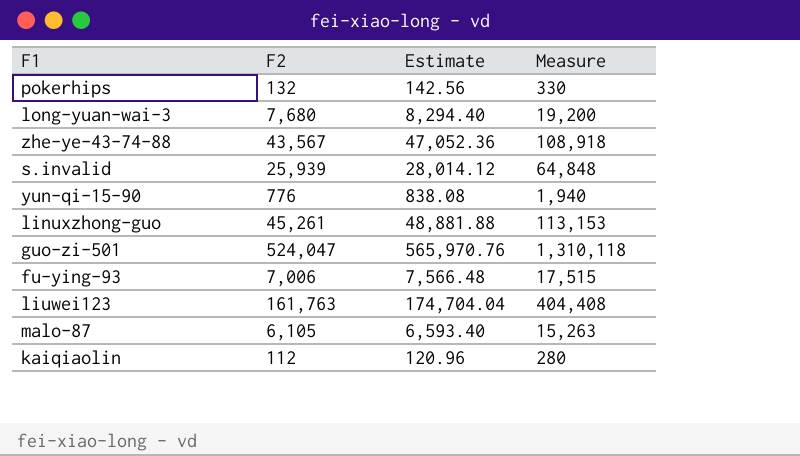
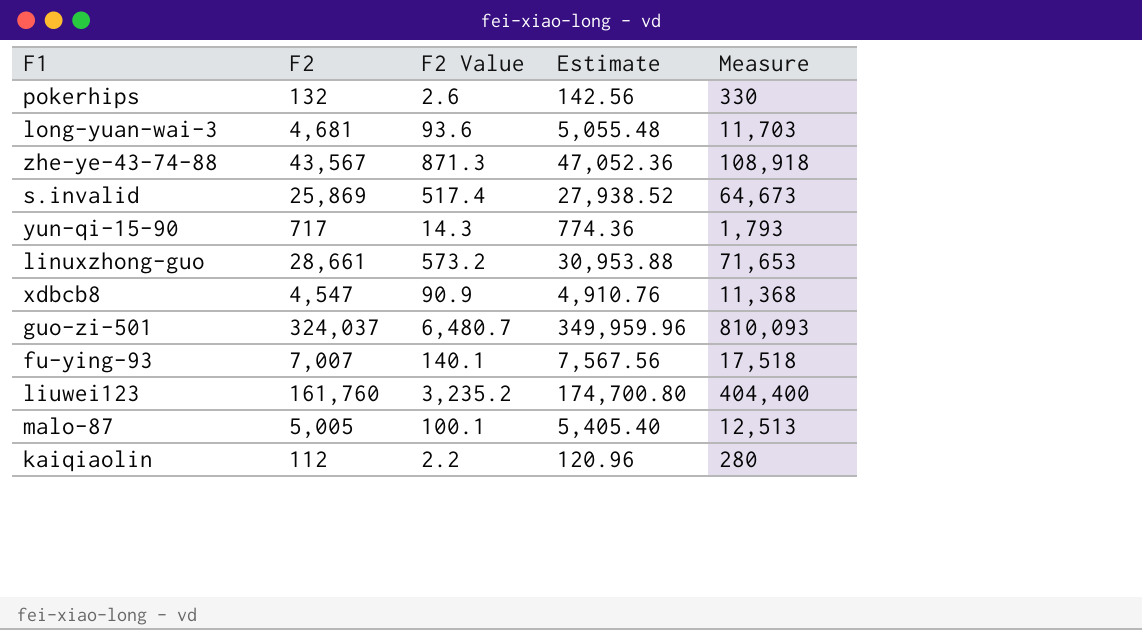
column F2 Value | formula: none -> [F2] * 0.02
long-yuan-wai-3 | F2: 7,680 -> 4,681
long-yuan-wai-3 | Estimate: 8,294.40 -> 5,055.48
long-yuan-wai-3 | Measure: 19,200 -> 11,703
s.invalid | F2: 25,939 -> 25,869
s.invalid | Estimate: 28,014.12 -> 27,938.52
s.invalid | Measure: 64,848 -> 64,673
yun-qi-15-90 | F2: 776 -> 717
yun-qi-15-90 | Estimate: 838.08 -> 774.36
yun-qi-15-90 | Measure: 1,940 -> 1,793
linuxzhong-guo | F2: 45,261 -> 28,661
linuxzhong-guo | Estimate: 48,881.88 -> 30,953.88
linuxzhong-guo | Measure: 113,153 -> 71,653
row xdbcb8: none -> 4,547 | 90.9 | 4,910.76 | 11,368
guo-zi-501 | F2: 524,047 -> 324,037
guo-zi-501 | Estimate: 565,970.76 -> 349,959.96
guo-zi-501 | Measure: 1,310,118 -> 810,093
fu-ying-93 | F2: 7,006 -> 7,007
fu-ying-93 | Estimate: 7,566.48 -> 7,567.56
fu-ying-93 | Measure: 17,515 -> 17,518
liuwei123 | F2: 161,763 -> 161,760
liuwei123 | Estimate: 174,704.04 -> 174,700.80
liuwei123 | Measure: 404,408 -> 404,400
malo-87 | F2: 6,105 -> 5,005
malo-87 | Estimate: 6,593.40 -> 5,405.40
malo-87 | Measure: 15,263 -> 12,513

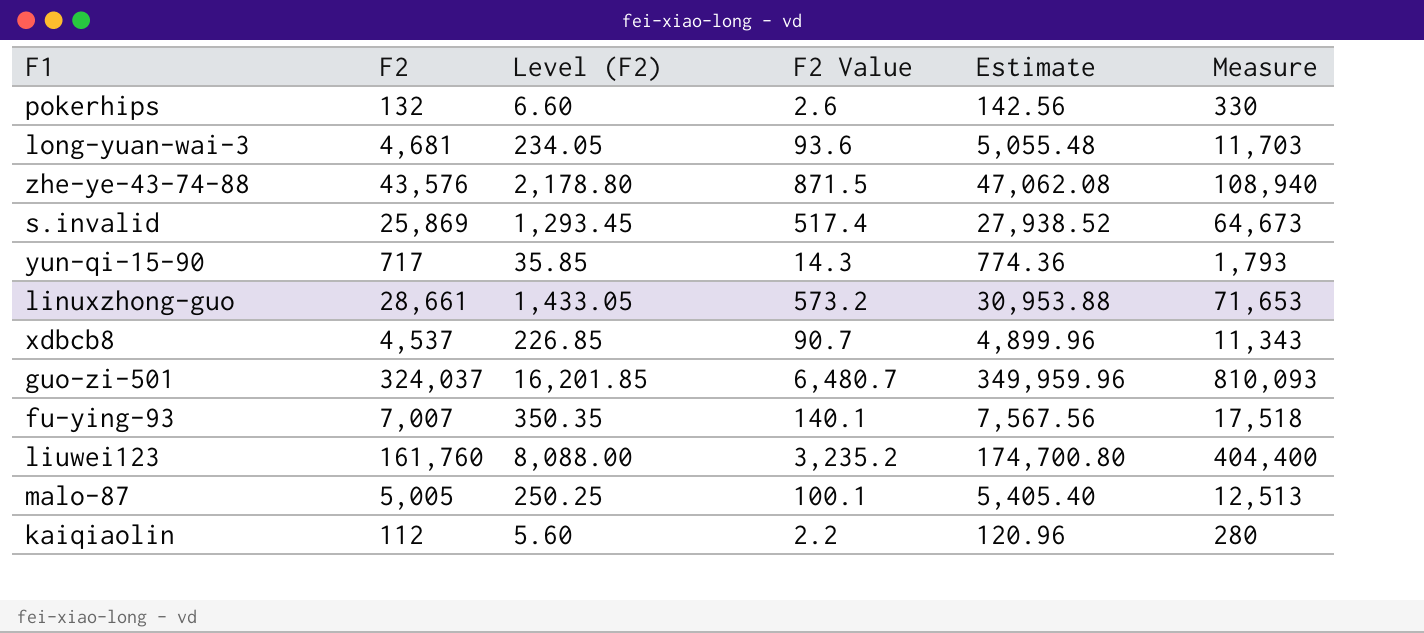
column Level (F2) | formula: none -> [F2] * 0.05
zhe-ye-43-74-88 | F2: 43,567 -> 43,576
zhe-ye-43-74-88 | F2 Value: 871.3 -> 871.5
zhe-ye-43-74-88 | Estimate: 47,052.36 -> 47,062.08
zhe-ye-43-74-88 | Measure: 108,918 -> 108,940
xdbcb8 | F2: 4,547 -> 4,537
xdbcb8 | F2 Value: 90.9 -> 90.7
xdbcb8 | Estimate: 4,910.76 -> 4,899.96
xdbcb8 | Measure: 11,368 -> 11,343

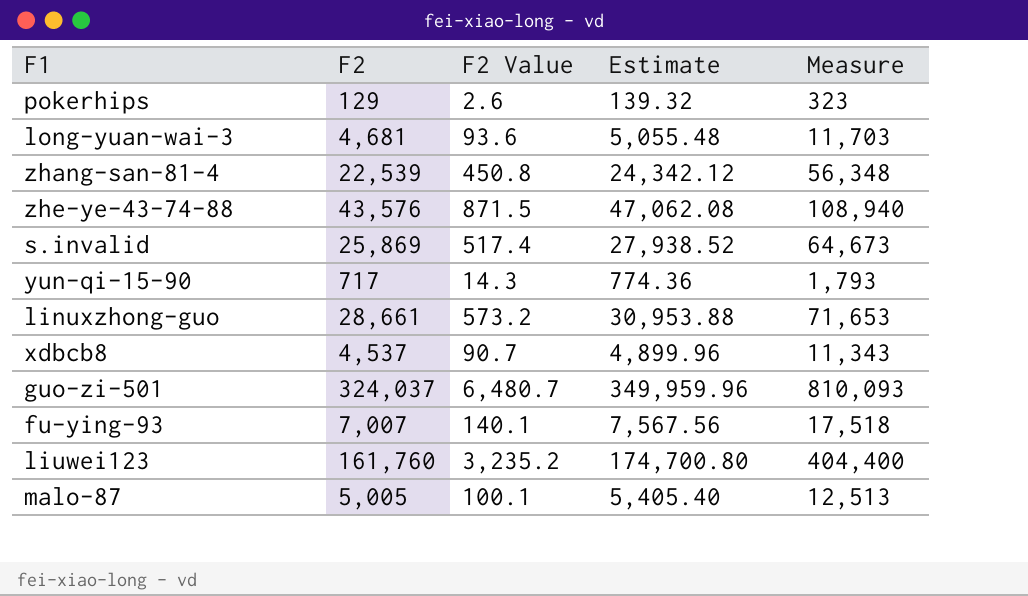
column Level (F2) | formula: [F2] * 0.05 -> none
row kaiqiaolin: 112 | 5.60 | 2.2 | 120.96 | 280 -> none
pokerhips | F2: 132 -> 129
pokerhips | Estimate: 142.56 -> 139.32
pokerhips | Measure: 330 -> 323
row zhang-san-81-4: none -> 22,539 | 450.8 | 24,342.12 | 56,348

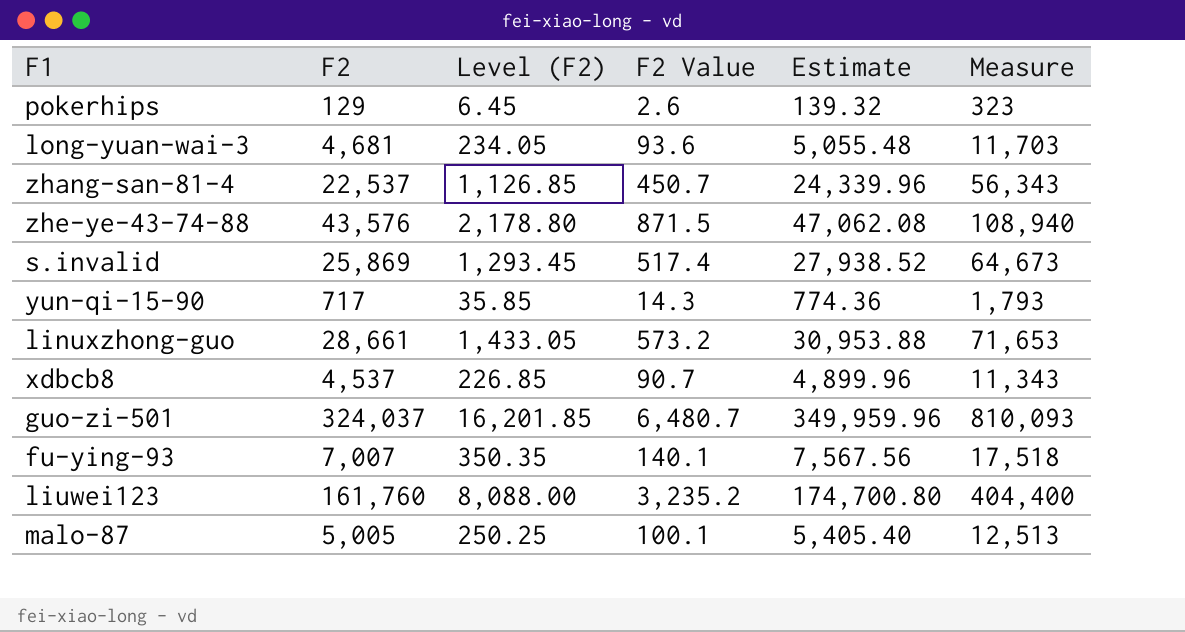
column Level (F2) | formula: none -> [F2] * 0.05
zhang-san-81-4 | F2: 22,539 -> 22,537
zhang-san-81-4 | F2 Value: 450.8 -> 450.7
zhang-san-81-4 | Estimate: 24,342.12 -> 24,339.96
zhang-san-81-4 | Measure: 56,348 -> 56,343

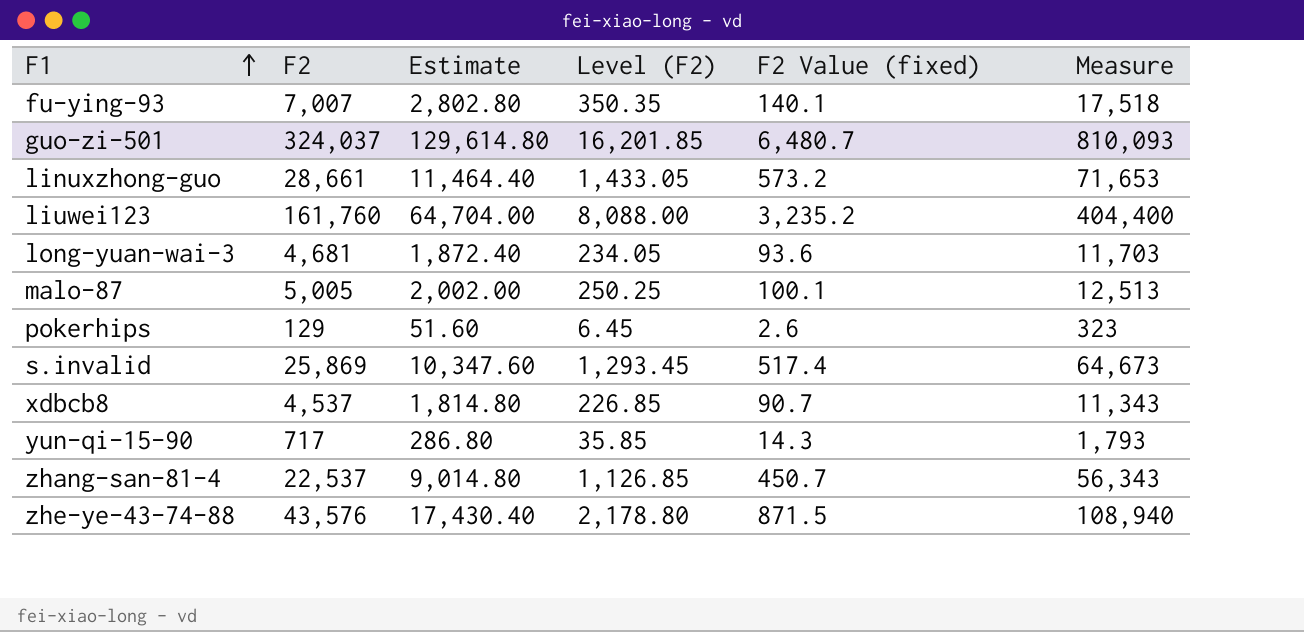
row order: none -> F1 ascending
column Estimate | formula: [F2] * 1.08 -> [F2] * 0.4
column Estimate | position: 5 -> 3
column name: F2 Value -> F2 Value (fixed)

